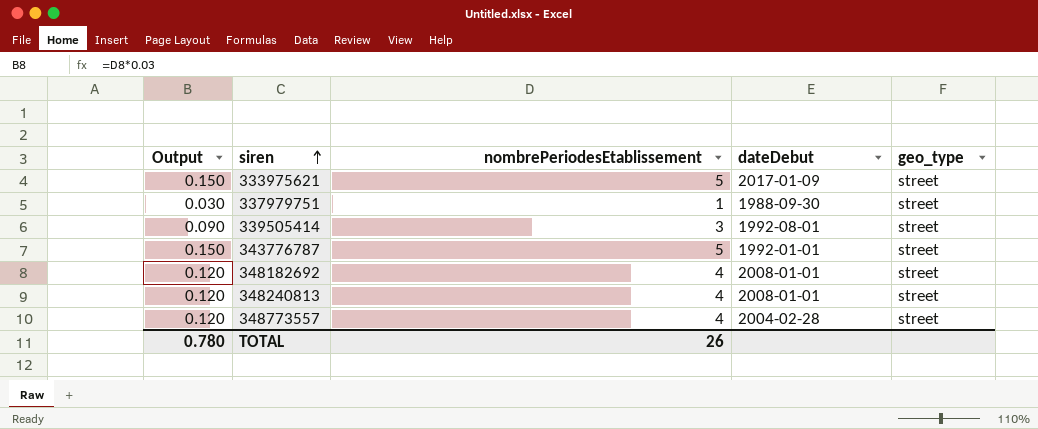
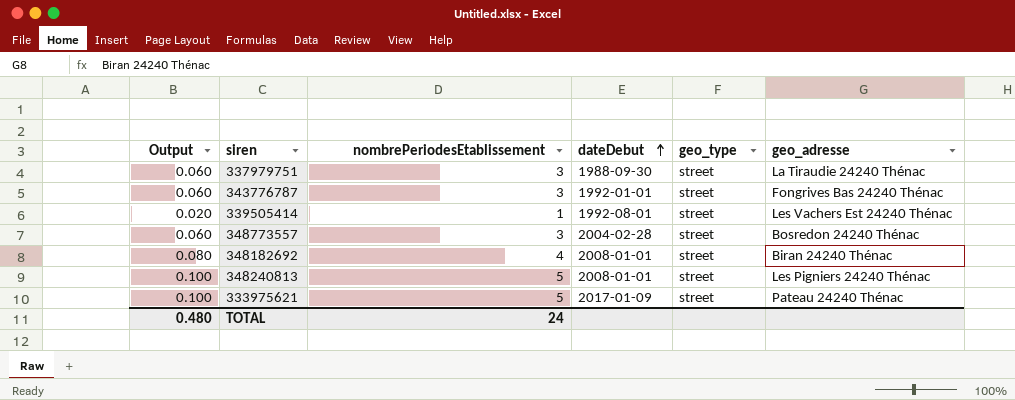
row order: siren ascending -> dateDebut ascending
column Output | formula: [nombrePeriodesEtablissement] * 0.03 -> [nombrePeriodesEtablissement] * 0.02
column geo_adresse | position: none -> 6
337979751 | nombrePeriodesEtablissement: 1 -> 3
343776787 | nombrePeriodesEtablissement: 5 -> 3
339505414 | nombrePeriodesEtablissement: 3 -> 1
348773557 | nombrePeriodesEtablissement: 4 -> 3
348240813 | nombrePeriodesEtablissement: 4 -> 5
TOTAL | Output: 0.780 -> 0.480
TOTAL | nombrePeriodesEtablissement: 26 -> 24

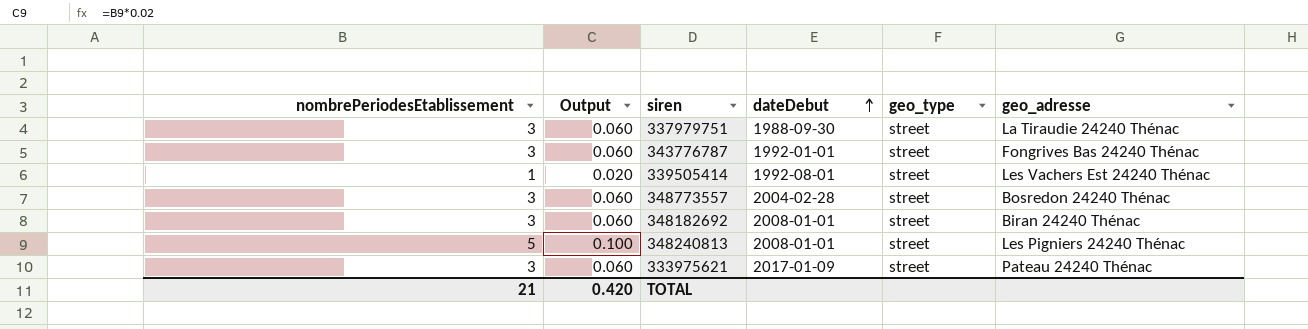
column nombrePeriodesEtablissement | position: 3 -> 1
348182692 | nombrePeriodesEtablissement: 4 -> 3
348182692 | Output: 0.080 -> 0.060
333975621 | nombrePeriodesEtablissement: 5 -> 3
333975621 | Output: 0.100 -> 0.060
TOTAL | nombrePeriodesEtablissement: 24 -> 21
TOTAL | Output: 0.480 -> 0.420

